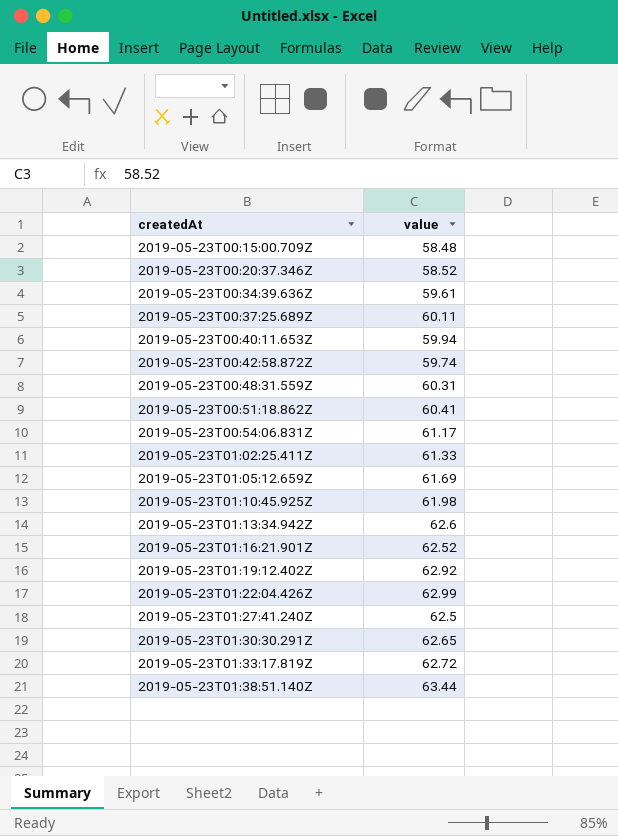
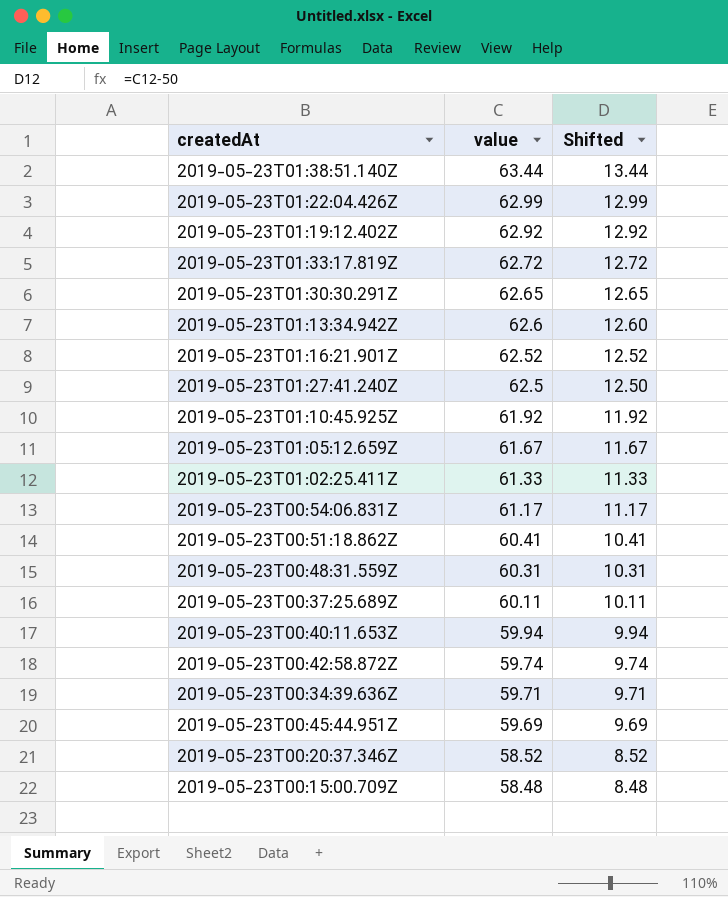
row order: createdAt ascending -> value descending
column Shifted | formula: none -> [value] - 50
2019-05-23T01:10:45.925Z | value: 61.98 -> 61.92
2019-05-23T01:05:12.659Z | value: 61.69 -> 61.67
2019-05-23T00:34:39.636Z | value: 59.61 -> 59.71
row 2019-05-23T00:45:44.951Z: none -> 59.69 | 9.69

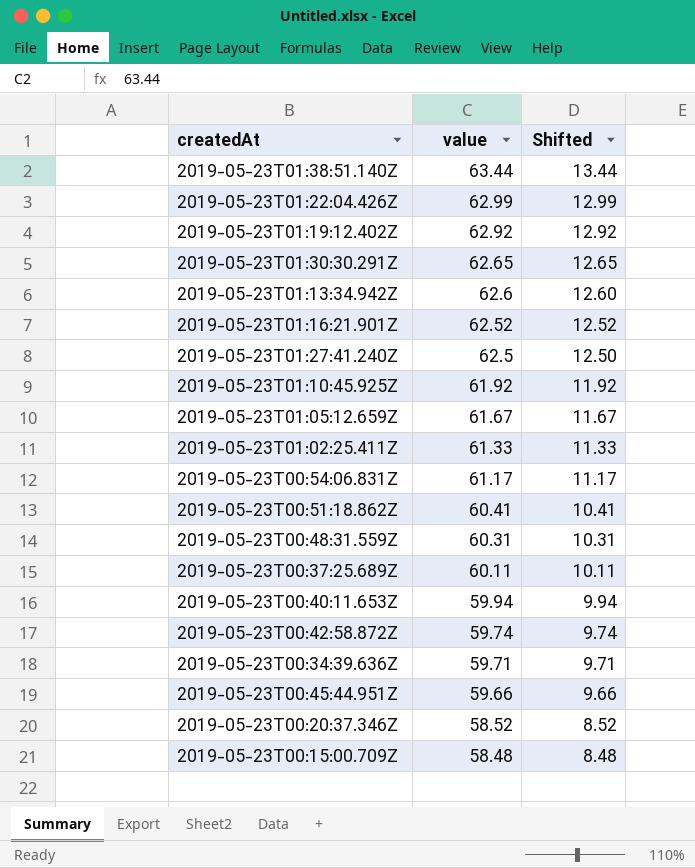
row 2019-05-23T01:33:17.819Z: 62.72 | 12.72 -> none
2019-05-23T00:45:44.951Z | value: 59.69 -> 59.66
2019-05-23T00:45:44.951Z | Shifted: 9.69 -> 9.66

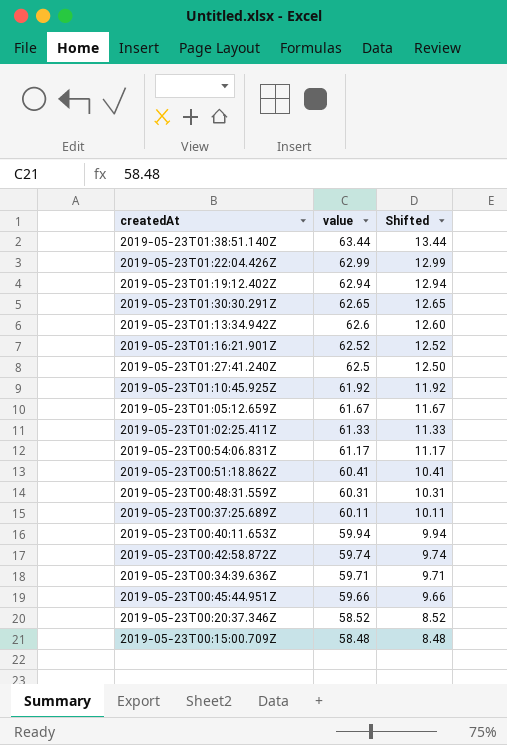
2019-05-23T01:19:12.402Z | value: 62.92 -> 62.94
2019-05-23T01:19:12.402Z | Shifted: 12.92 -> 12.94

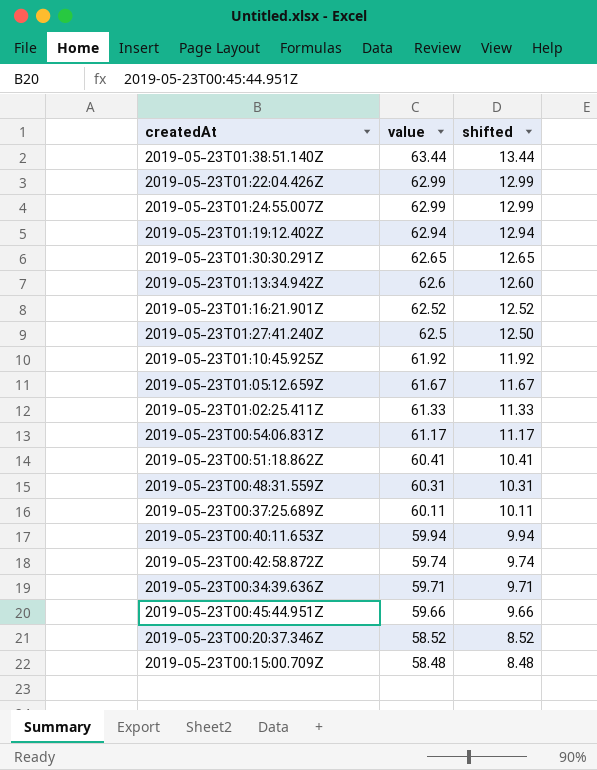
column name: Shifted -> shifted
row 2019-05-23T01:24:55.007Z: none -> 62.99 | 12.99

